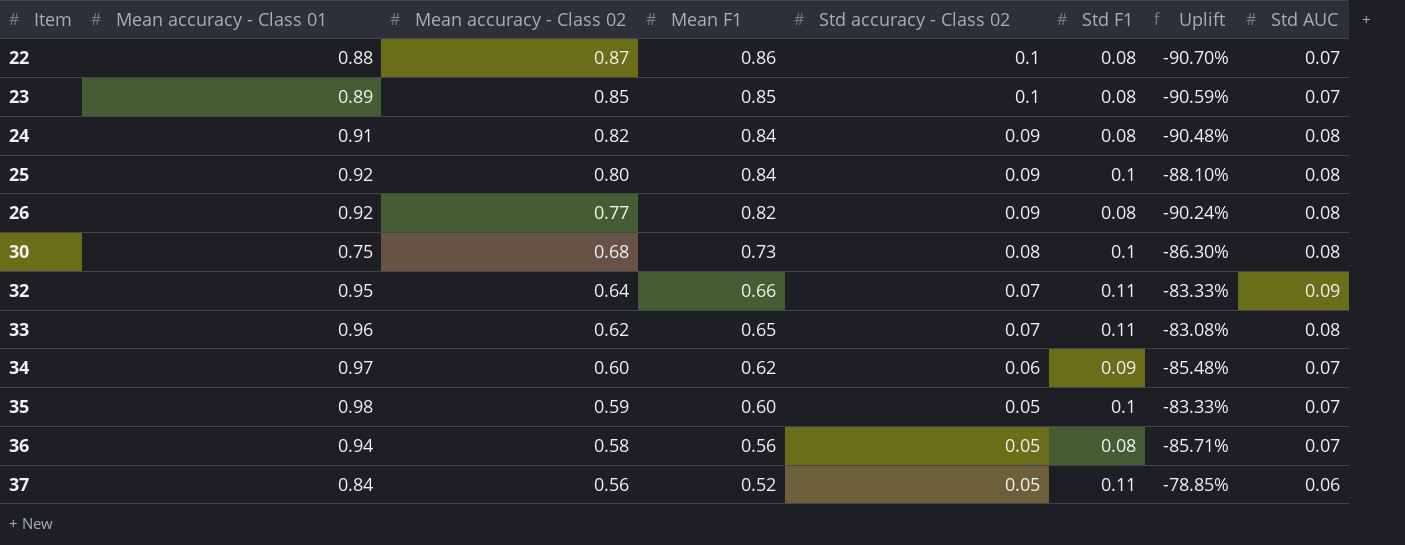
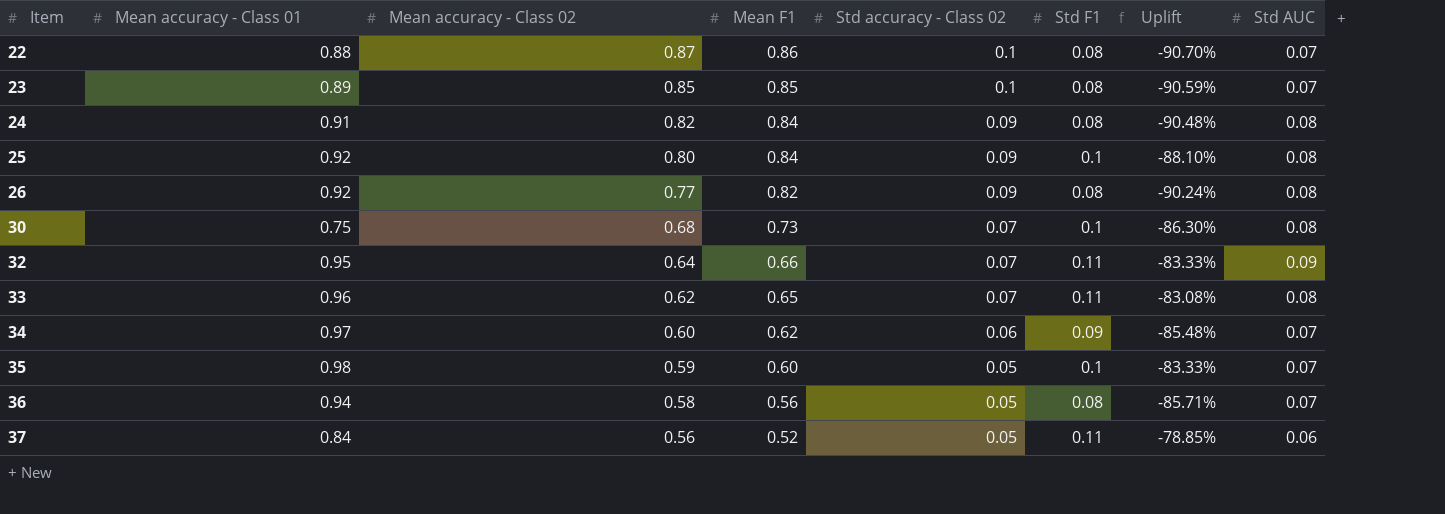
30 | Std accuracy - Class 02: 0.08 -> 0.07

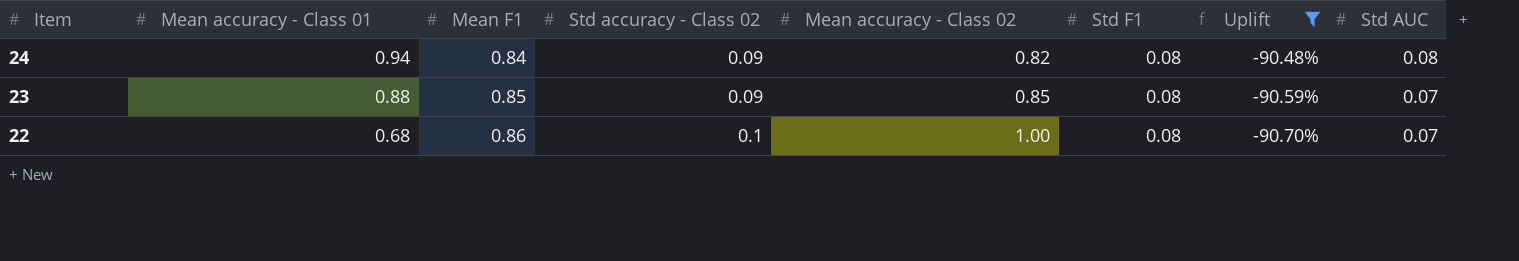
filter: none -> Uplift <= -90.48%
row order: Item ascending -> Item descending
column Mean accuracy - Class 02 | position: 3 -> 5
24 | Mean accuracy - Class 01: 0.91 -> 0.94
23 | Mean accuracy - Class 01: 0.89 -> 0.88
23 | Std accuracy - Class 02: 0.1 -> 0.09
22 | Mean accuracy - Class 01: 0.88 -> 0.68
22 | Mean accuracy - Class 02: 0.87 -> 1.00

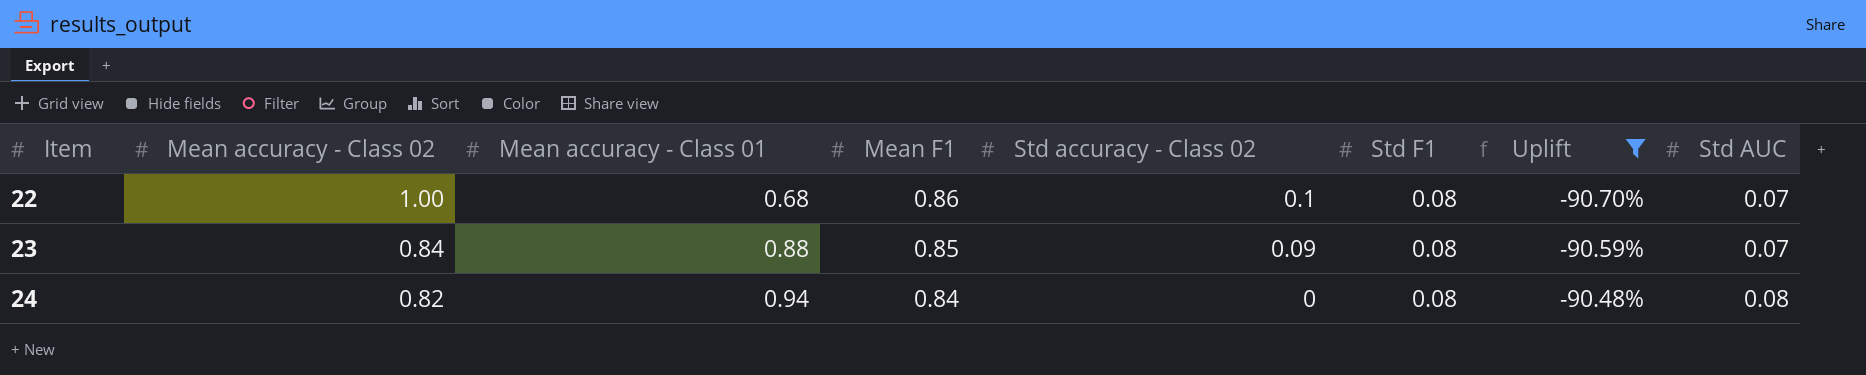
row order: Item descending -> Item ascending
column Mean accuracy - Class 02 | position: 5 -> 2
23 | Mean accuracy - Class 02: 0.85 -> 0.84
24 | Std accuracy - Class 02: 0.09 -> 0

